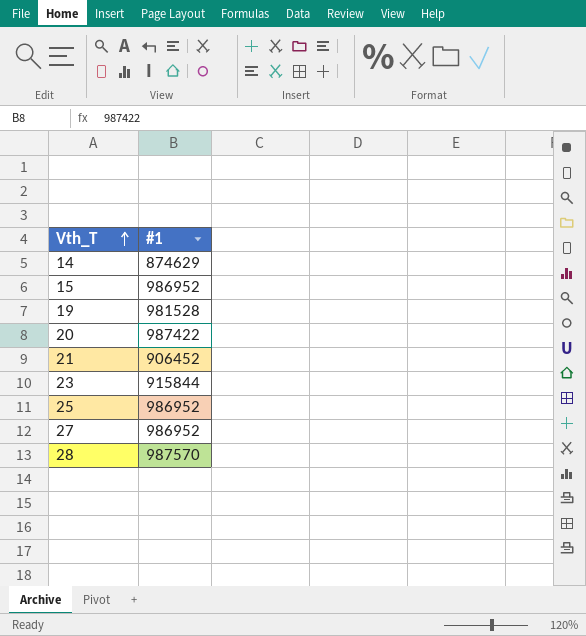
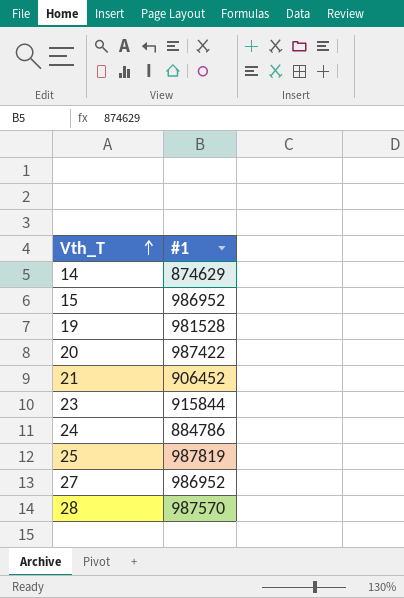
row 24: none -> 884786
25 | #1: 986952 -> 987819

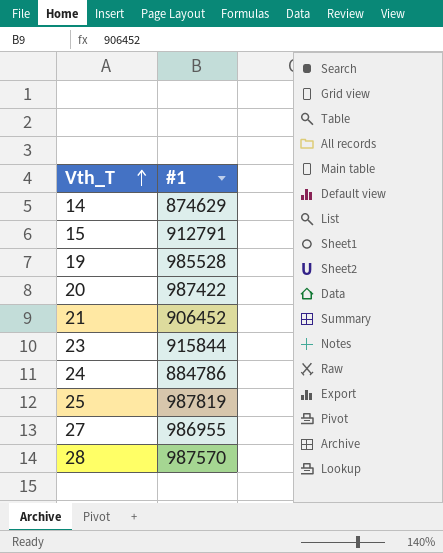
15 | #1: 986952 -> 912791
19 | #1: 981528 -> 985528
27 | #1: 986952 -> 986955

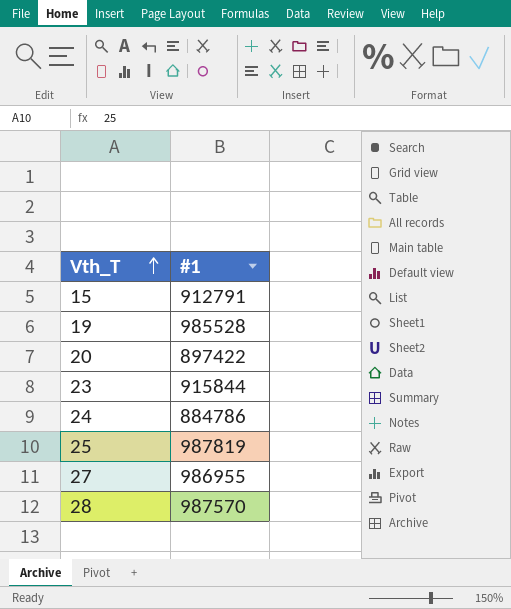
row 14: 874629 -> none
row 21: 906452 -> none
20 | #1: 987422 -> 897422

